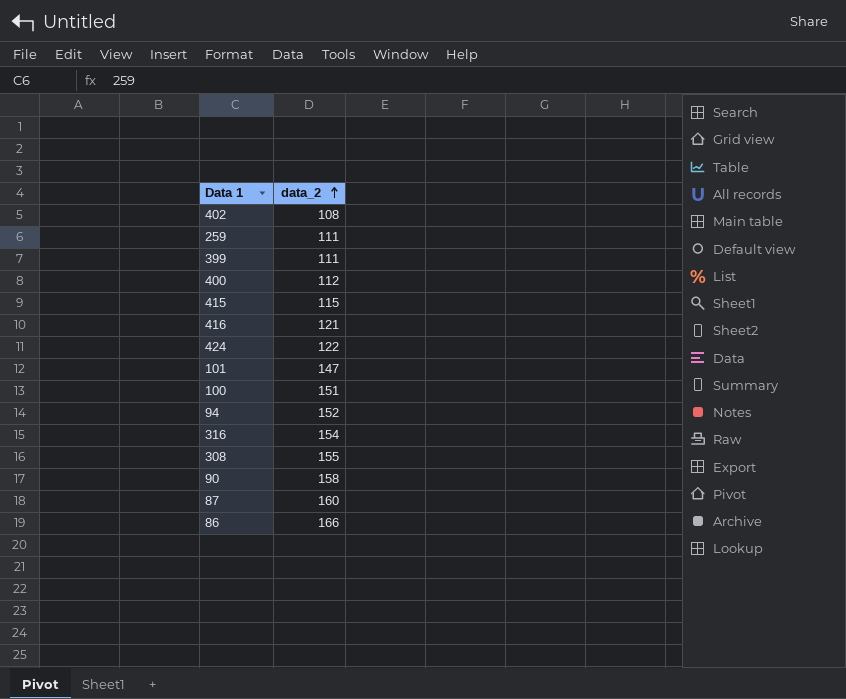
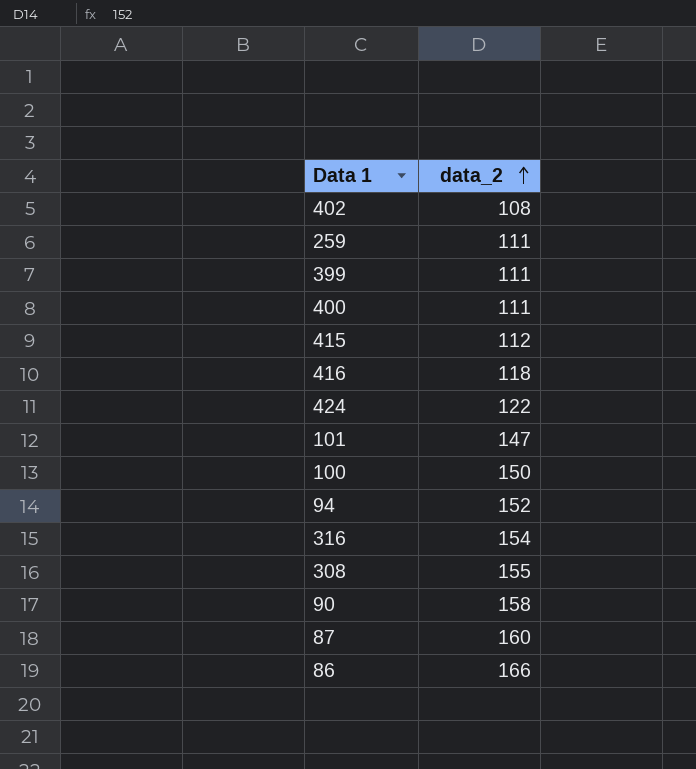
400 | data_2: 112 -> 111
415 | data_2: 115 -> 112
416 | data_2: 121 -> 118
100 | data_2: 151 -> 150

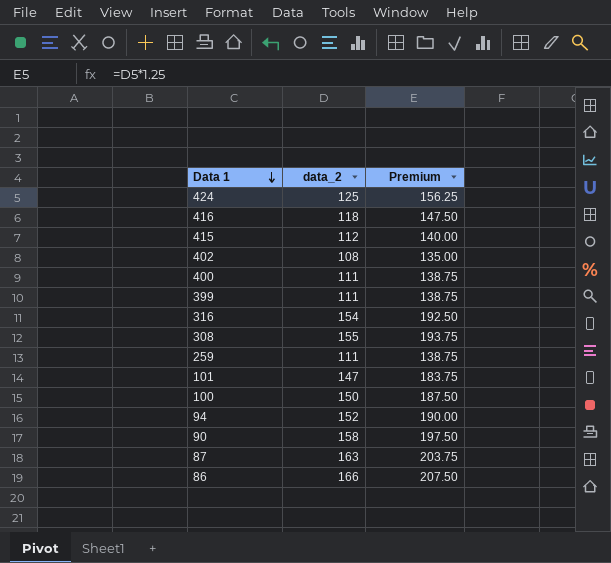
row order: data_2 ascending -> Data 1 descending
column Premium | formula: none -> [data_2] * 1.25
424 | data_2: 122 -> 125
87 | data_2: 160 -> 163

